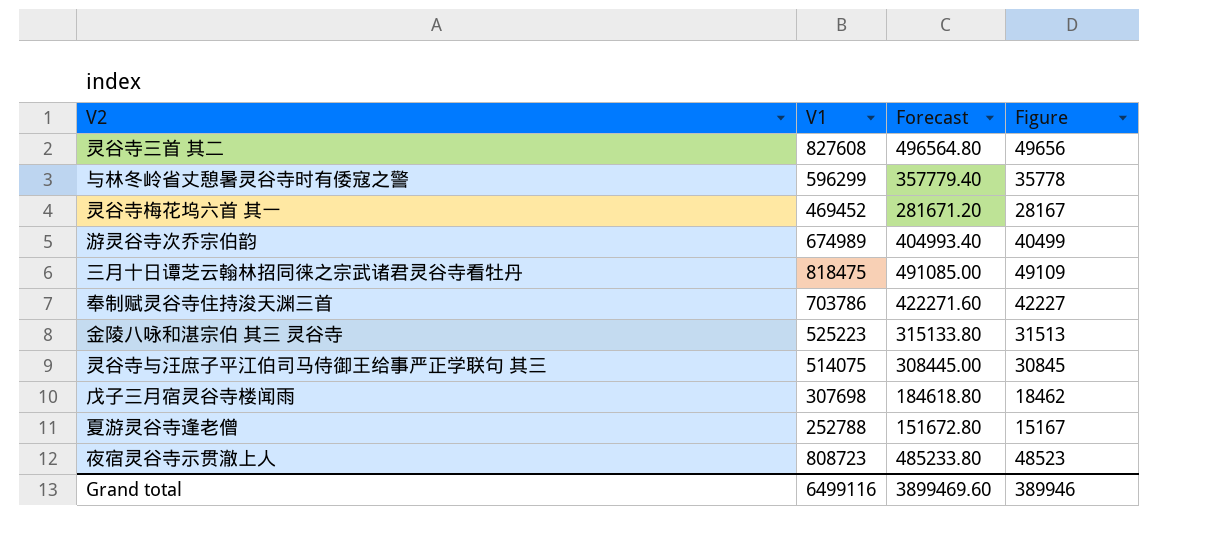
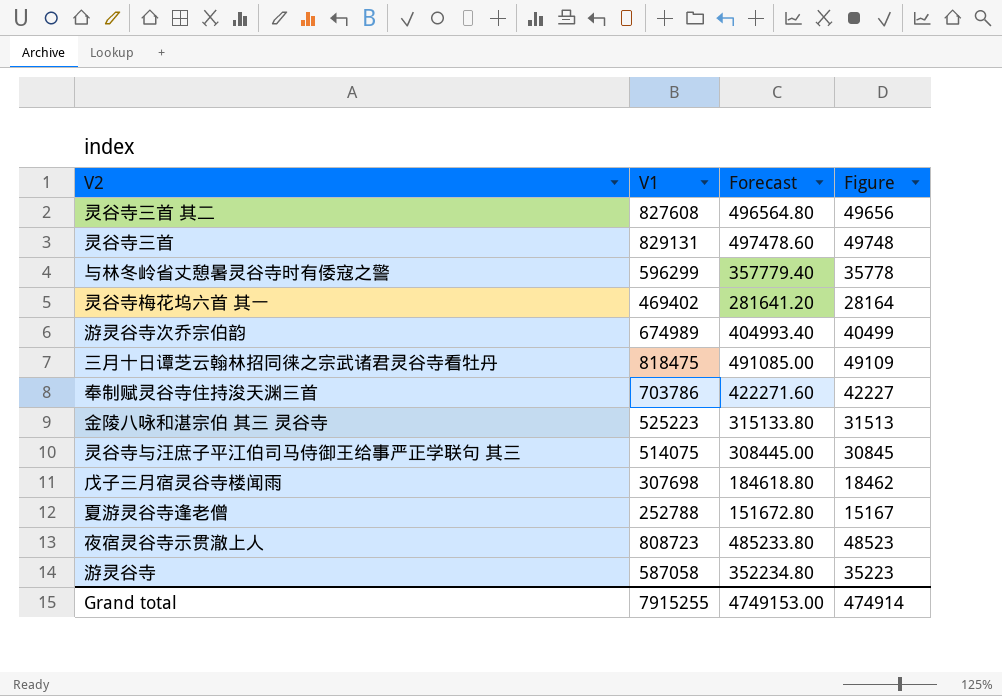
row 灵谷寺三首: none -> 829131 | 497478.60 | 49748
灵谷寺梅花坞六首 其一 | V1: 469452 -> 469402
灵谷寺梅花坞六首 其一 | Forecast: 281671.20 -> 281641.20
灵谷寺梅花坞六首 其一 | Figure: 28167 -> 28164
row 游灵谷寺: none -> 587058 | 352234.80 | 35223
Grand total | V1: 6499116 -> 7915255
Grand total | Forecast: 3899469.60 -> 4749153.00
Grand total | Figure: 389946 -> 474914

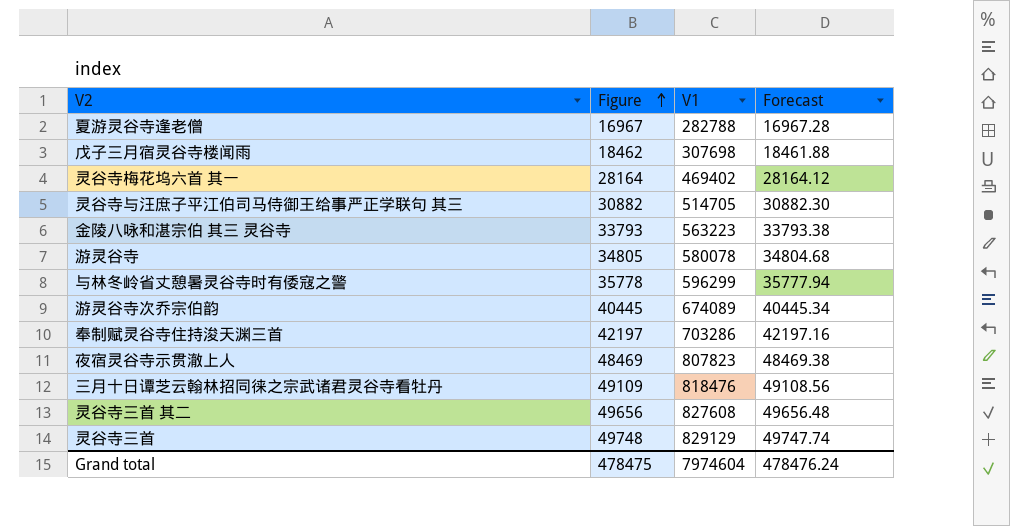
row order: none -> Figure ascending
column Figure | position: 4 -> 2
column Forecast | formula: [V1] * 0.6 -> [V1] * 0.06
夏游灵谷寺逢老僧 | Figure: 15167 -> 16967
夏游灵谷寺逢老僧 | V1: 252788 -> 282788
灵谷寺与汪庶子平江伯司马侍御王给事严正学联句 其三 | Figure: 30845 -> 30882
灵谷寺与汪庶子平江伯司马侍御王给事严正学联句 其三 | V1: 514075 -> 514705
金陵八咏和湛宗伯 其三 灵谷寺 | Figure: 31513 -> 33793
金陵八咏和湛宗伯 其三 灵谷寺 | V1: 525223 -> 563223
游灵谷寺 | Figure: 35223 -> 34805
游灵谷寺 | V1: 587058 -> 580078
游灵谷寺次乔宗伯韵 | Figure: 40499 -> 40445
游灵谷寺次乔宗伯韵 | V1: 674989 -> 674089
奉制赋灵谷寺住持浚天渊三首 | Figure: 42227 -> 42197
奉制赋灵谷寺住持浚天渊三首 | V1: 703786 -> 703286
夜宿灵谷寺示贯澈上人 | Figure: 48523 -> 48469
夜宿灵谷寺示贯澈上人 | V1: 808723 -> 807823
三月十日谭芝云翰林招同徕之宗武诸君灵谷寺看牡丹 | V1: 818475 -> 818476
灵谷寺三首 | V1: 829131 -> 829129
Grand total | Figure: 474914 -> 478475
Grand total | V1: 7915255 -> 7974604
Grand total | Forecast: 4749153.00 -> 478476.24

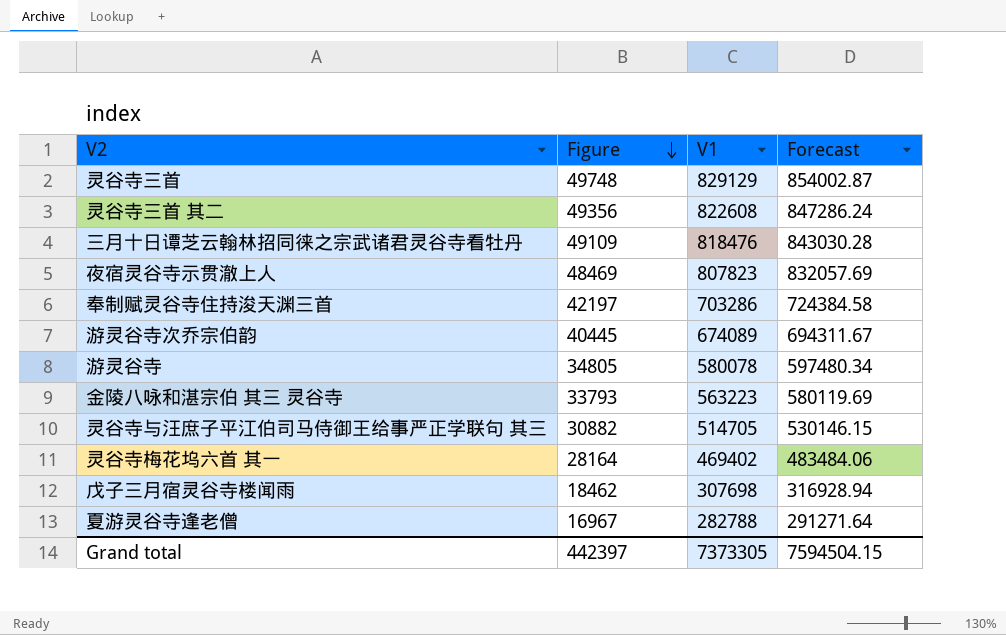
row order: Figure ascending -> Figure descending
column Forecast | formula: [V1] * 0.06 -> [V1] * 1.03
row 与林冬岭省丈憩暑灵谷寺时有倭寇之警: 35778 | 596299 | 35777.94 -> none
灵谷寺三首 其二 | Figure: 49656 -> 49356
灵谷寺三首 其二 | V1: 827608 -> 822608
Grand total | Figure: 478475 -> 442397
Grand total | V1: 7974604 -> 7373305
Grand total | Forecast: 478476.24 -> 7594504.15

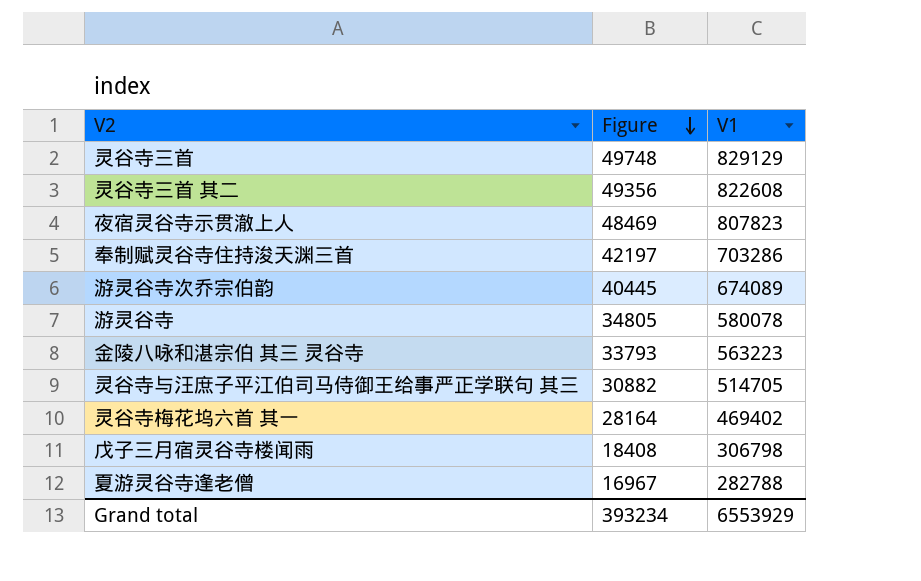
column Forecast | formula: [V1] * 1.03 -> none
row 三月十日谭芝云翰林招同徕之宗武诸君灵谷寺看牡丹: 49109 | 818476 | 843030.28 -> none
戊子三月宿灵谷寺楼闻雨 | Figure: 18462 -> 18408
戊子三月宿灵谷寺楼闻雨 | V1: 307698 -> 306798
Grand total | Figure: 442397 -> 393234
Grand total | V1: 7373305 -> 6553929

